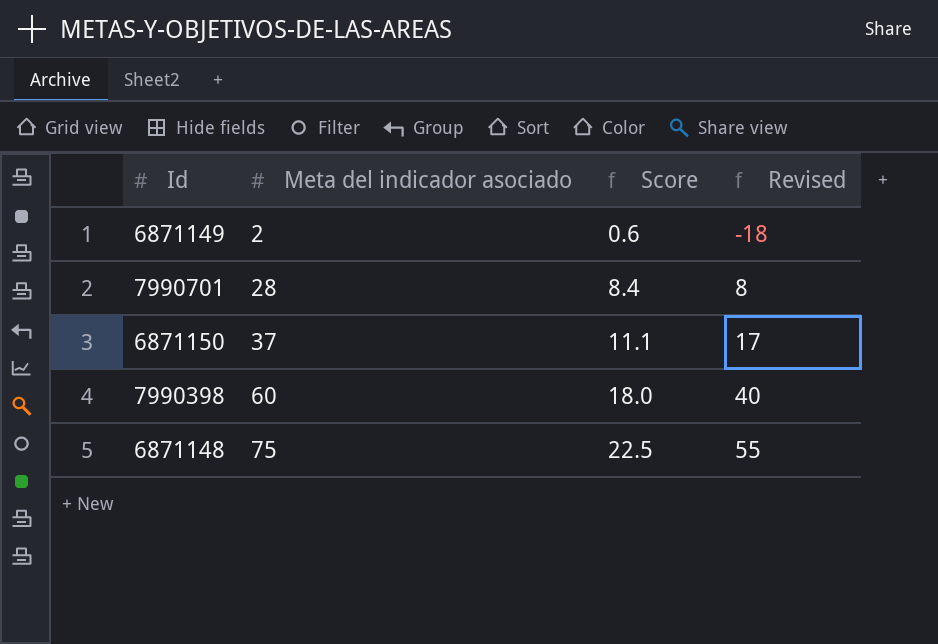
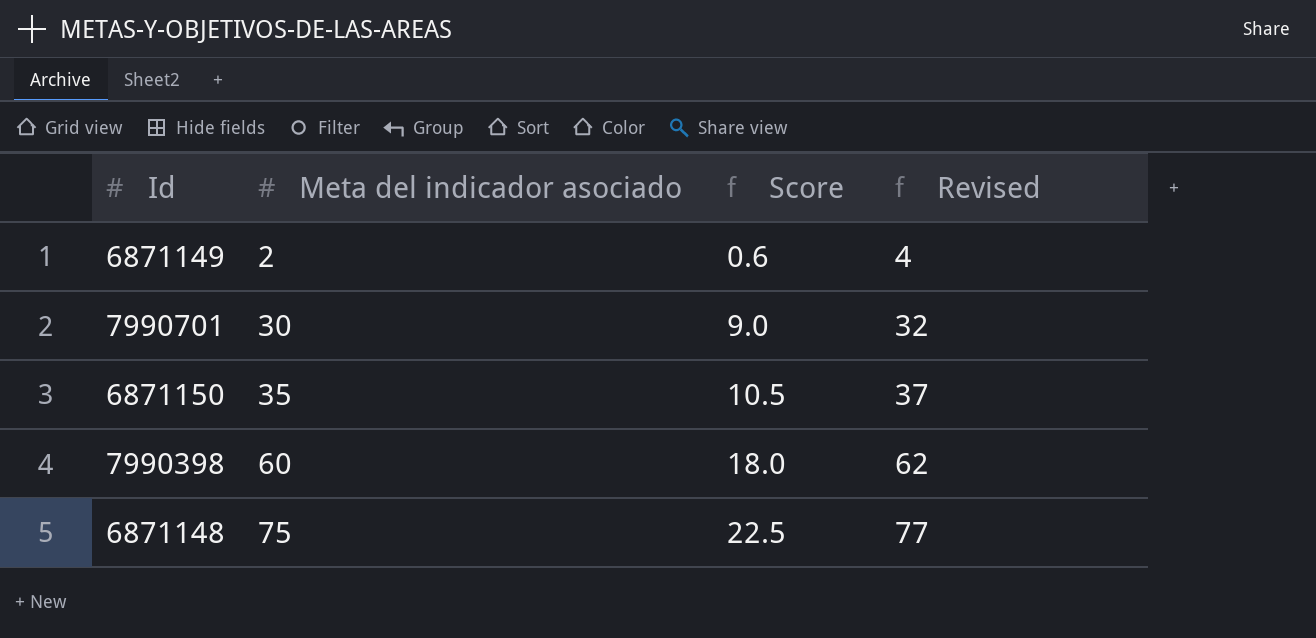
column Revised | formula: [Meta del indicador asociado] - 20 -> [Meta del indicador asociado] + 2
7990701 | Meta del indicador asociado: 28 -> 30
7990701 | Score: 8.4 -> 9.0
6871150 | Meta del indicador asociado: 37 -> 35
6871150 | Score: 11.1 -> 10.5

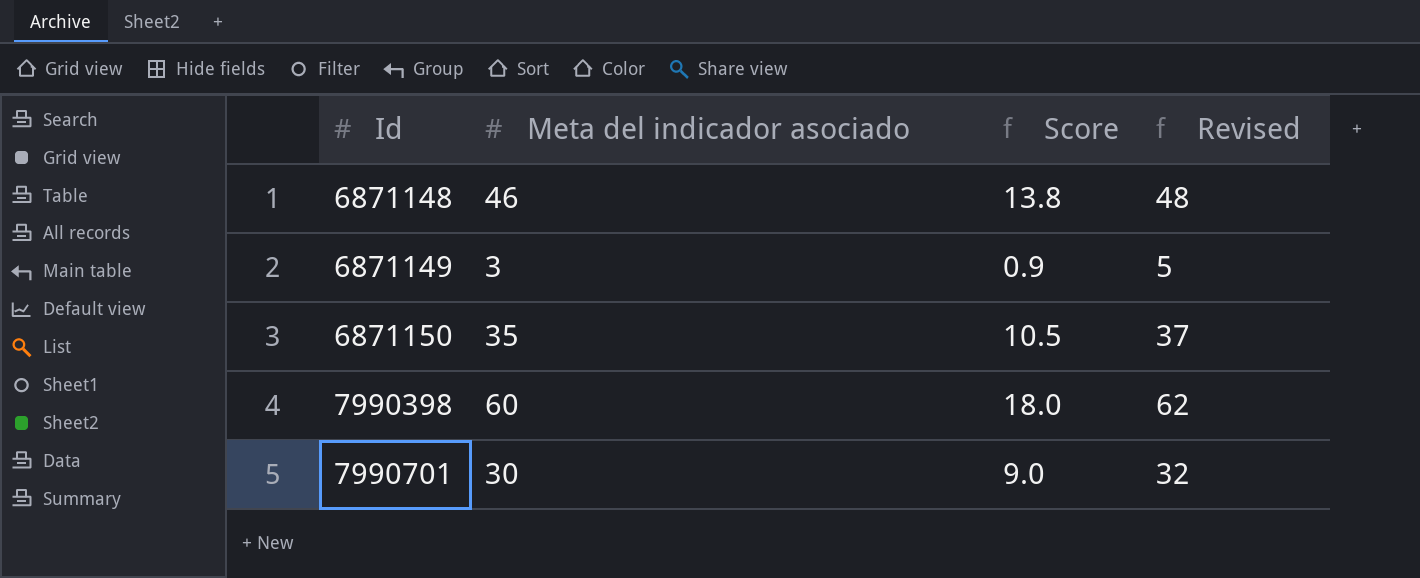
row order: Meta del indicador asociado ascending -> Id ascending
6871148 | Meta del indicador asociado: 75 -> 46
6871148 | Score: 22.5 -> 13.8
6871148 | Revised: 77 -> 48
6871149 | Meta del indicador asociado: 2 -> 3
6871149 | Score: 0.6 -> 0.9
6871149 | Revised: 4 -> 5

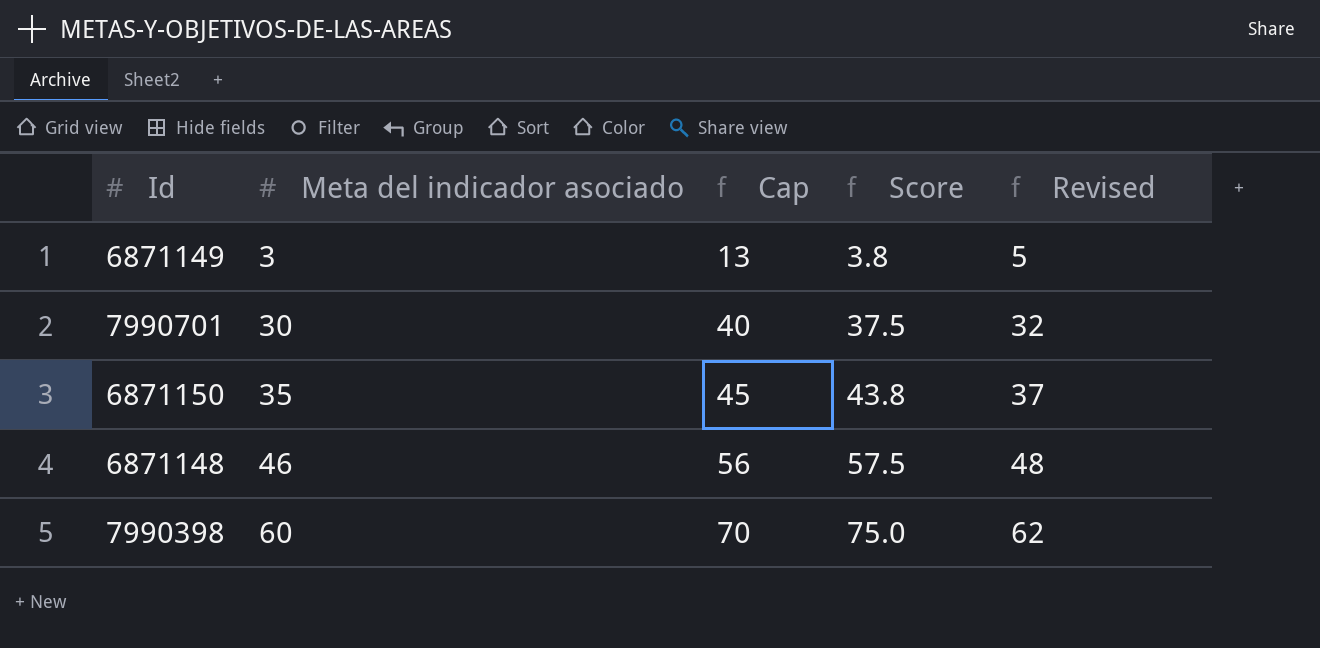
row order: Id ascending -> Meta del indicador asociado ascending
column Cap | formula: none -> [Meta del indicador asociado] + 10
column Score | formula: [Meta del indicador asociado] * 0.3 -> [Meta del indicador asociado] * 1.25

